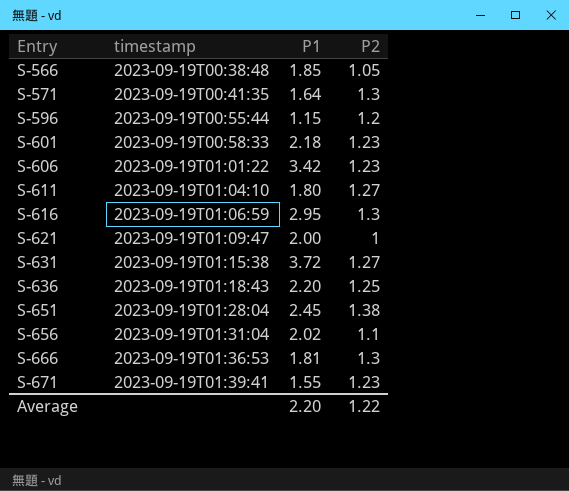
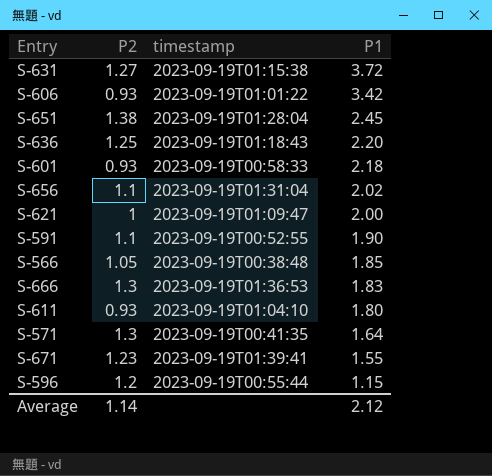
row order: Entry ascending -> P1 descending
column P2 | position: 4 -> 2
row S-616: 2023-09-19T01:06:59 | 2.95 | 1.3 -> none
S-606 | P2: 1.23 -> 0.93
S-601 | P2: 1.23 -> 0.93
row S-591: none -> 1.1 | 2023-09-19T00:52:55 | 1.90
S-666 | P1: 1.81 -> 1.83
S-611 | P2: 1.27 -> 0.93
Average | P2: 1.22 -> 1.14
Average | P1: 2.20 -> 2.12

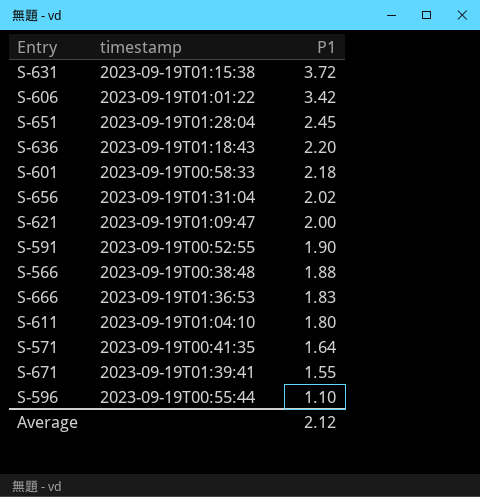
column P2 | position: 2 -> none
S-566 | P1: 1.85 -> 1.88
S-596 | P1: 1.15 -> 1.10

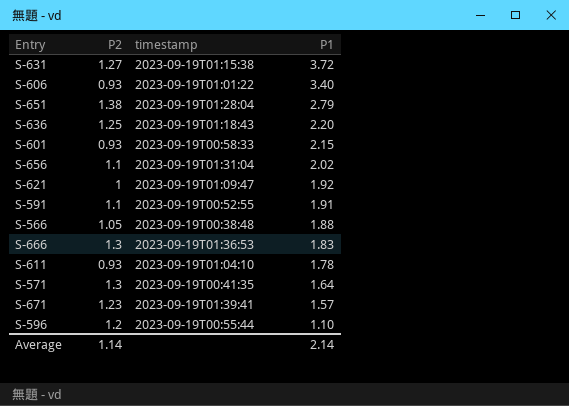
column P2 | position: none -> 2
S-606 | P1: 3.42 -> 3.40
S-651 | P1: 2.45 -> 2.79
S-601 | P1: 2.18 -> 2.15
S-621 | P1: 2.00 -> 1.92
S-591 | P1: 1.90 -> 1.91
S-611 | P1: 1.80 -> 1.78
S-671 | P1: 1.55 -> 1.57
Average | P1: 2.12 -> 2.14

